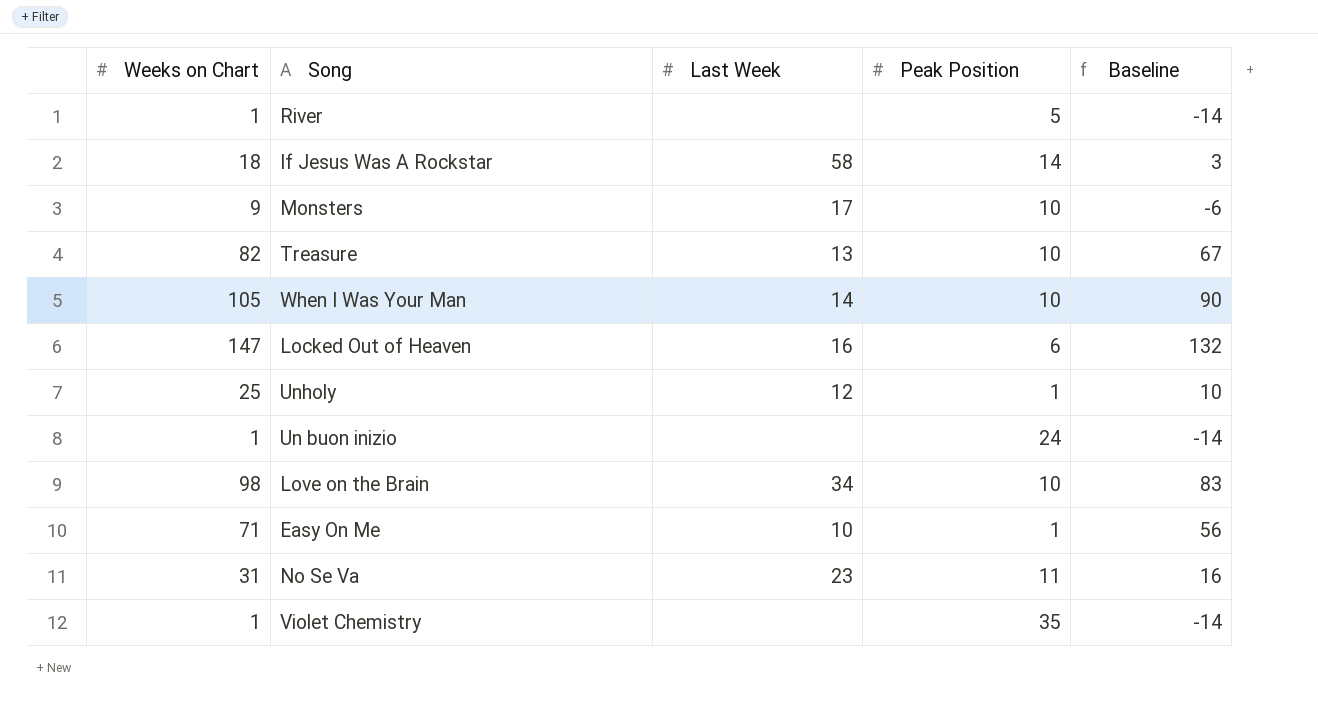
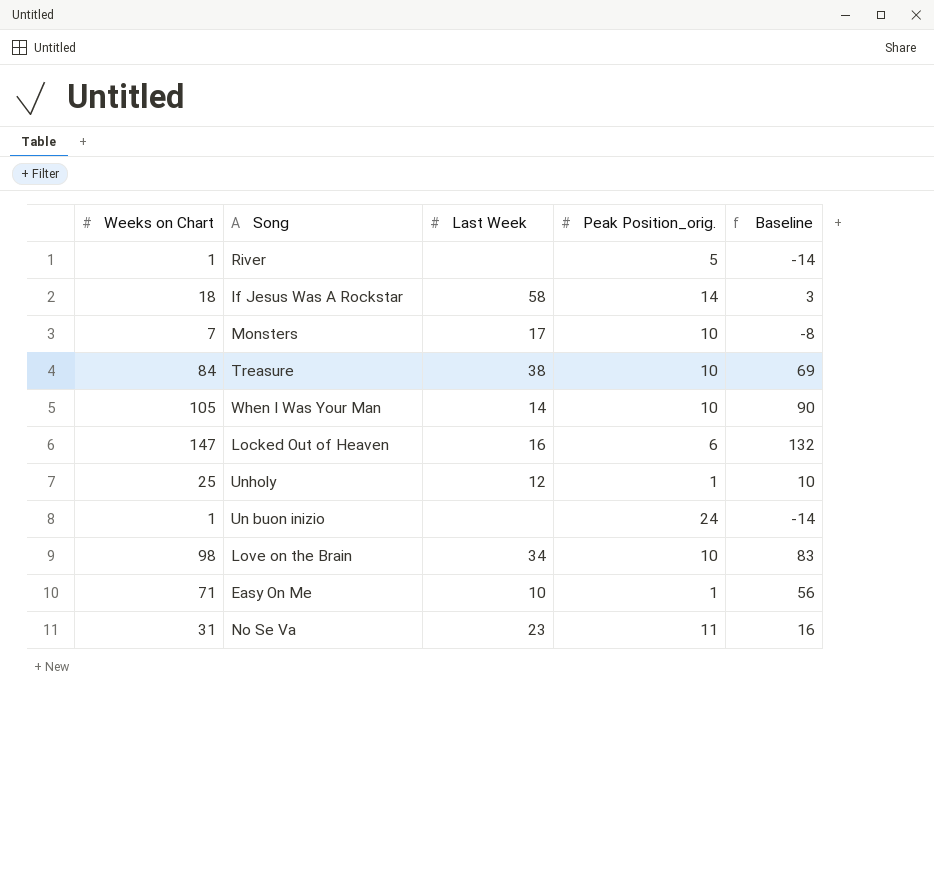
column name: Peak Position -> Peak Position_orig.
row Violet Chemistry: 1 | none | 35 | -14 -> none
Monsters | Weeks on Chart: 9 -> 7
Monsters | Baseline: -6 -> -8
Treasure | Weeks on Chart: 82 -> 84
Treasure | Last Week: 13 -> 38
Treasure | Baseline: 67 -> 69

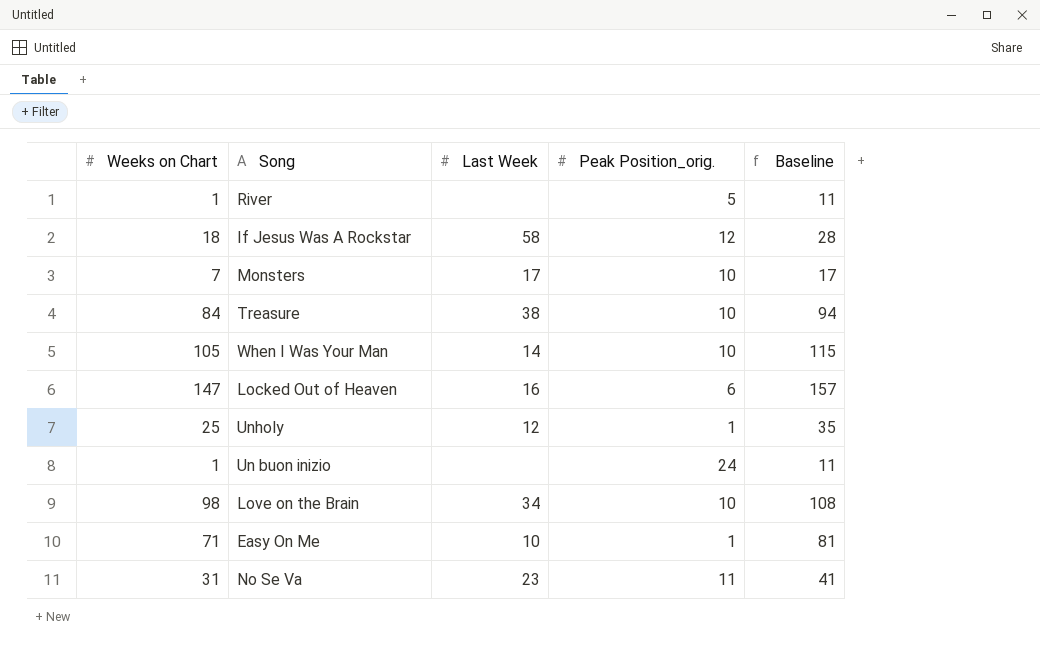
column Baseline | formula: [Weeks on Chart] - 15 -> [Weeks on Chart] + 10
If Jesus Was A Rockstar | Peak Position_orig.: 14 -> 12

